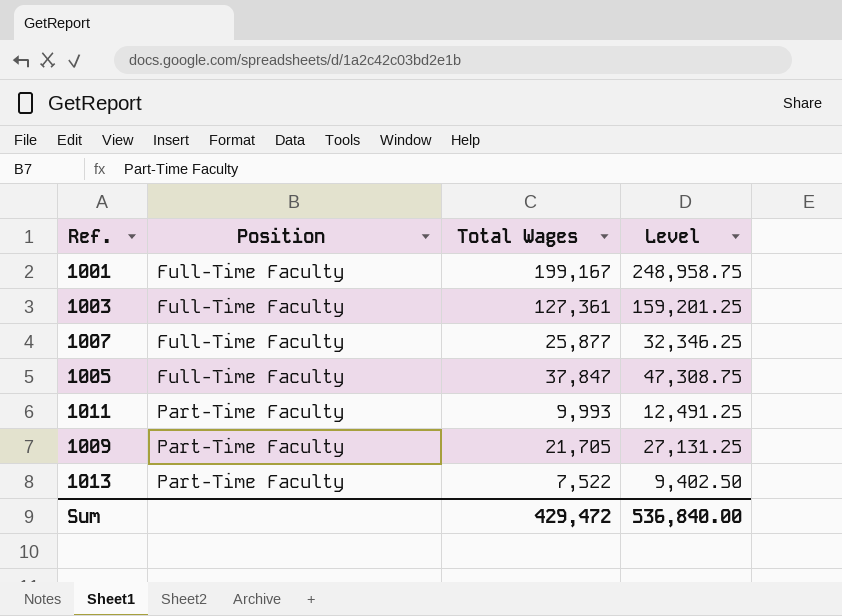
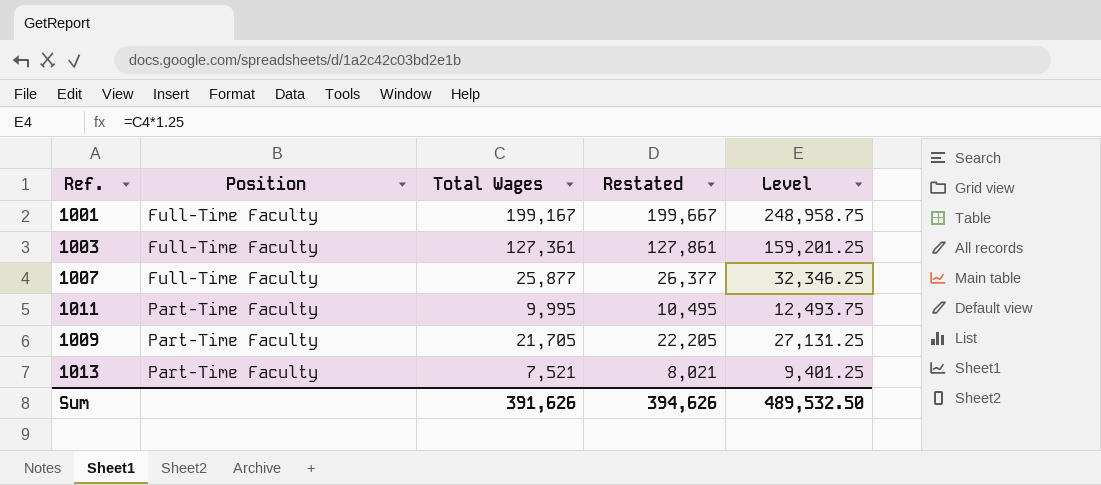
column Restated | formula: none -> [Total Wages] + 500
row 1005: Full-Time Faculty | 37,847 | 47,308.75 -> none
1011 | Total Wages: 9,993 -> 9,995
1011 | Level: 12,491.25 -> 12,493.75
1013 | Total Wages: 7,522 -> 7,521
1013 | Level: 9,402.50 -> 9,401.25
Sum | Total Wages: 429,472 -> 391,626
Sum | Level: 536,840.00 -> 489,532.50

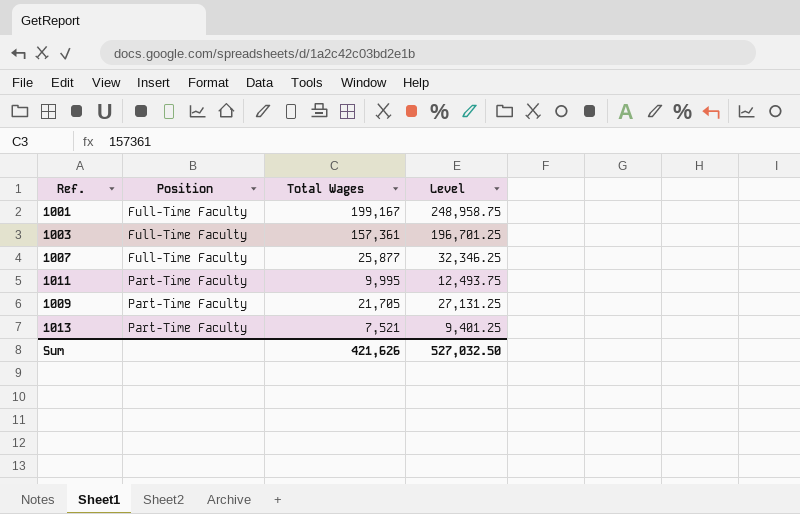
column Restated | formula: [Total Wages] + 500 -> none
1003 | Total Wages: 127,361 -> 157,361
1003 | Level: 159,201.25 -> 196,701.25
Sum | Total Wages: 391,626 -> 421,626
Sum | Level: 489,532.50 -> 527,032.50

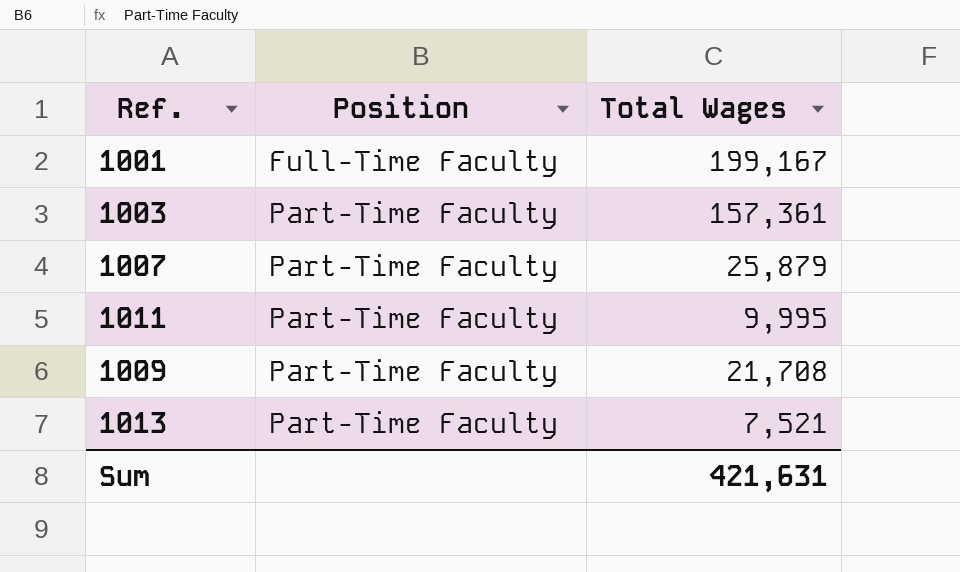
column Level | formula: [Total Wages] * 1.25 -> none
1003 | Position: Full-Time Faculty -> Part-Time Faculty
1007 | Position: Full-Time Faculty -> Part-Time Faculty
1007 | Total Wages: 25,877 -> 25,879
1009 | Total Wages: 21,705 -> 21,708
Sum | Total Wages: 421,626 -> 421,631

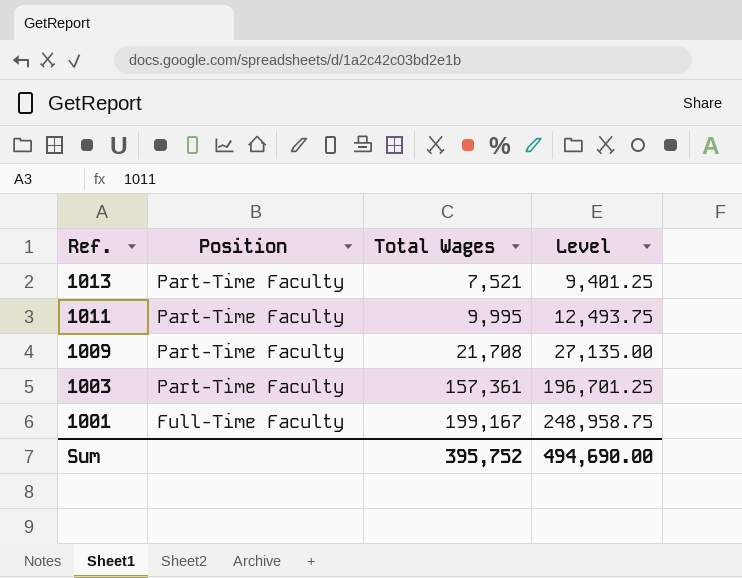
row order: Position ascending -> Ref. descending
column Level | formula: none -> [Total Wages] * 1.25
row 1007: Part-Time Faculty | 25,879 -> none
Sum | Total Wages: 421,631 -> 395,752

